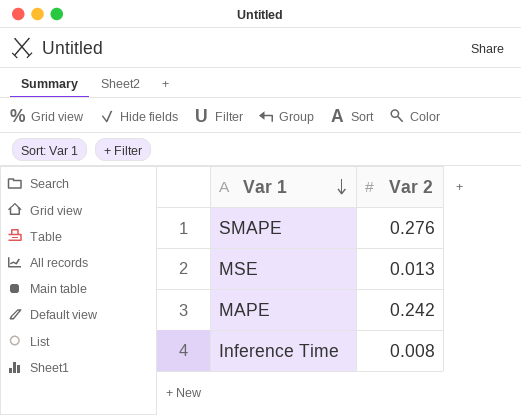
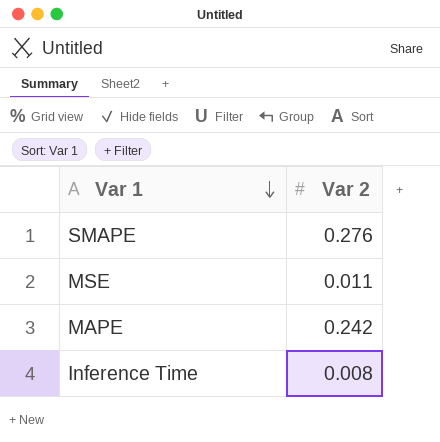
MSE | Var 2: 0.013 -> 0.011

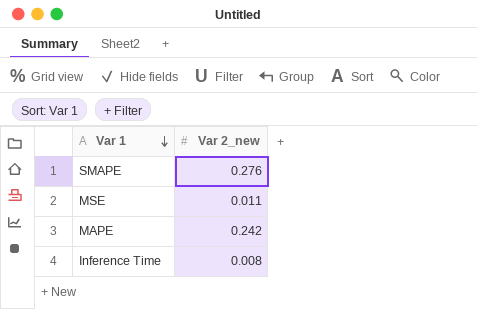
column name: Var 2 -> Var 2_new

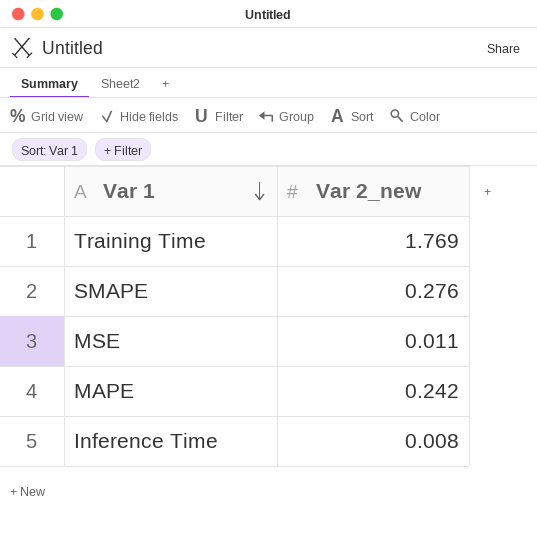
row Training Time: none -> 1.769

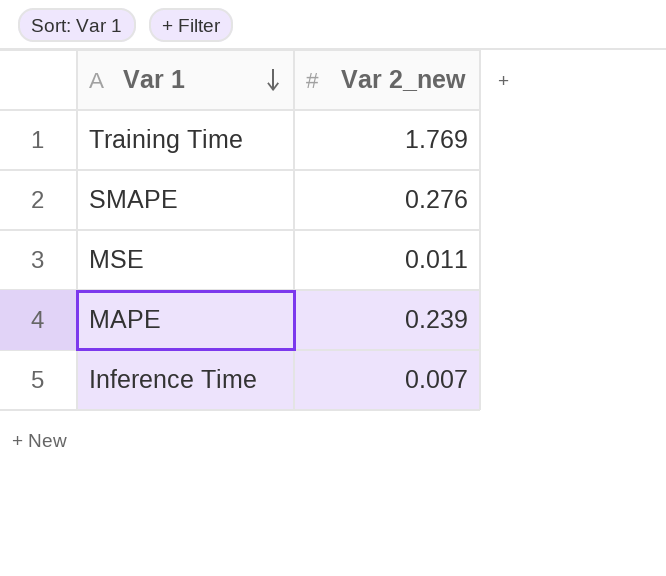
MAPE | Var 2_new: 0.242 -> 0.239
Inference Time | Var 2_new: 0.008 -> 0.007

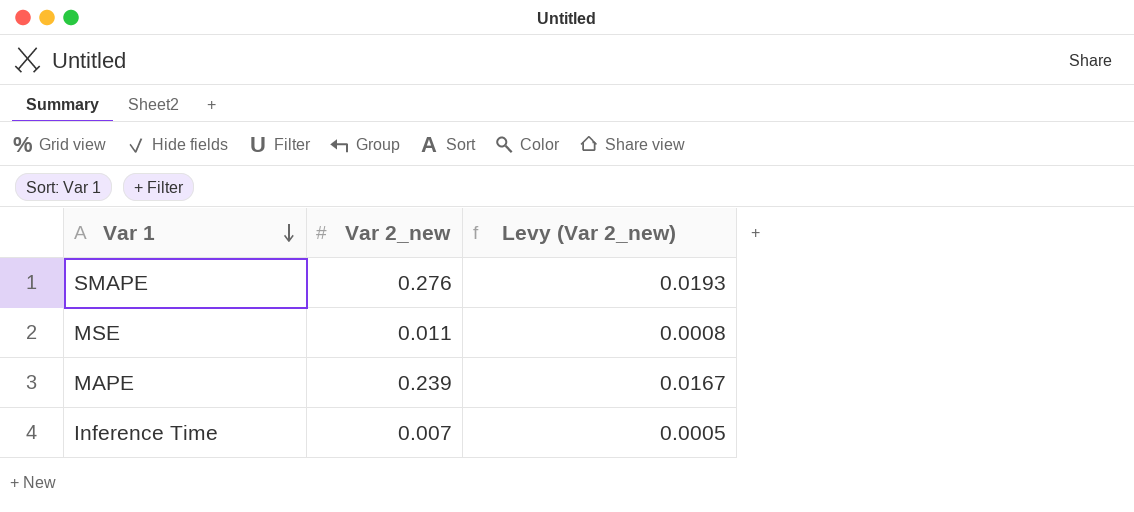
column Levy (Var 2_new) | formula: none -> [Var 2_new] * 0.07
row Training Time: 1.769 -> none

